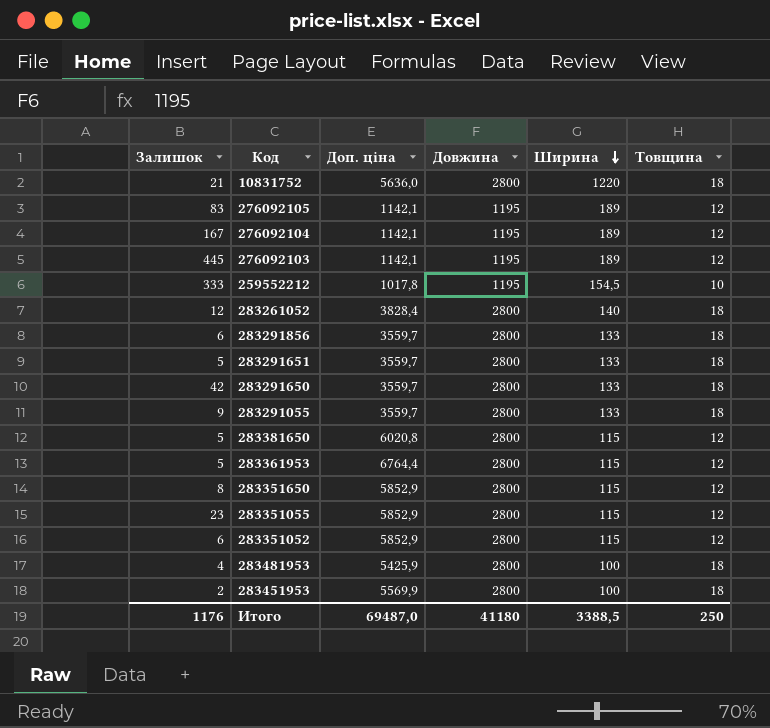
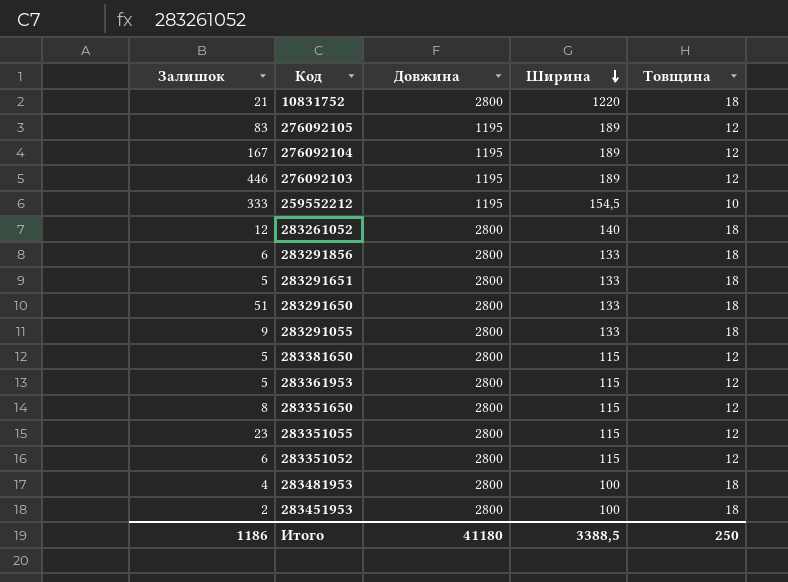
column Доп. ціна | position: 3 -> none
276092103 | Залишок: 445 -> 446
283291650 | Залишок: 42 -> 51
Итого | Залишок: 1176 -> 1186

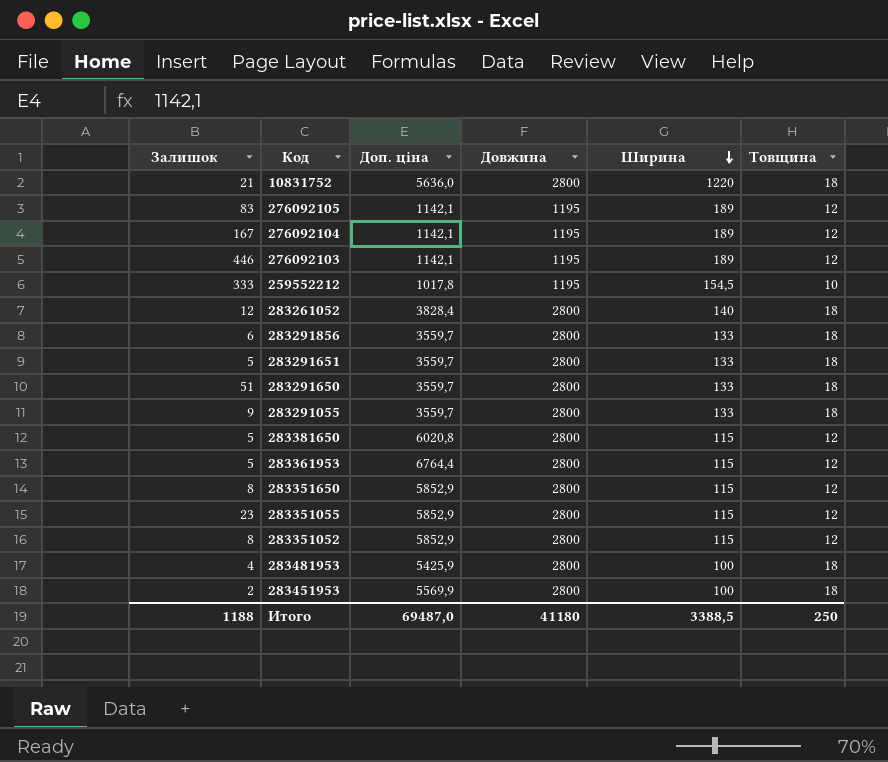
column Доп. ціна | position: none -> 3
283351052 | Залишок: 6 -> 8
Итого | Залишок: 1186 -> 1188

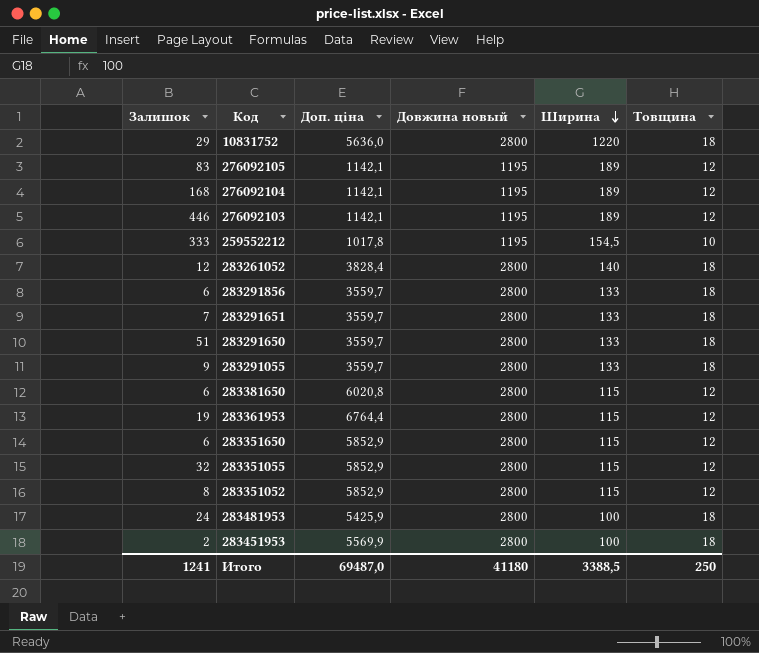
column name: Довжина -> Довжина новый
10831752 | Залишок: 21 -> 29
276092104 | Залишок: 167 -> 168
283291651 | Залишок: 5 -> 7
283381650 | Залишок: 5 -> 6
283361953 | Залишок: 5 -> 19
283351650 | Залишок: 8 -> 6
283351055 | Залишок: 23 -> 32
283481953 | Залишок: 4 -> 24
Итого | Залишок: 1188 -> 1241

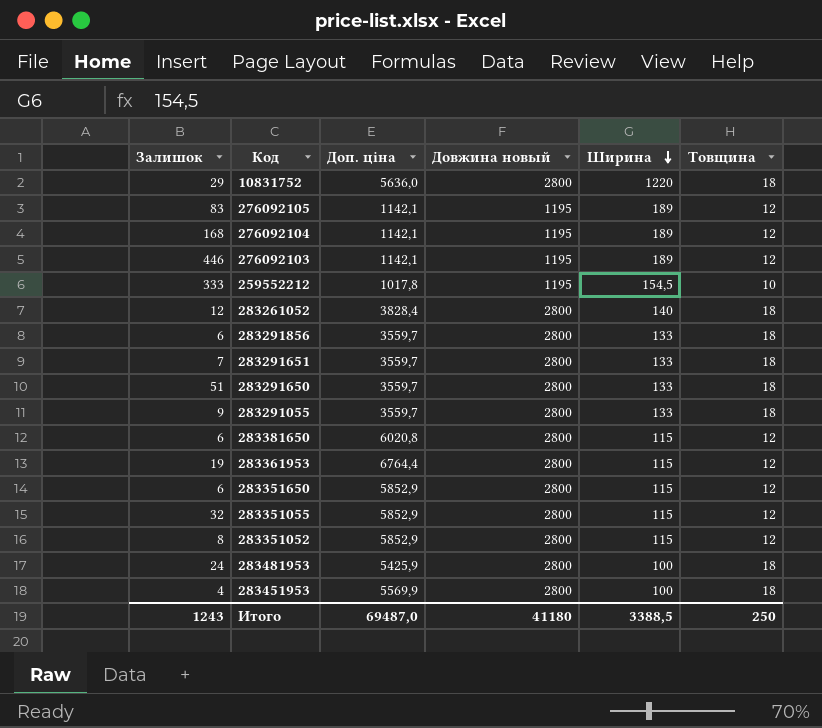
283451953 | Залишок: 2 -> 4
Итого | Залишок: 1241 -> 1243

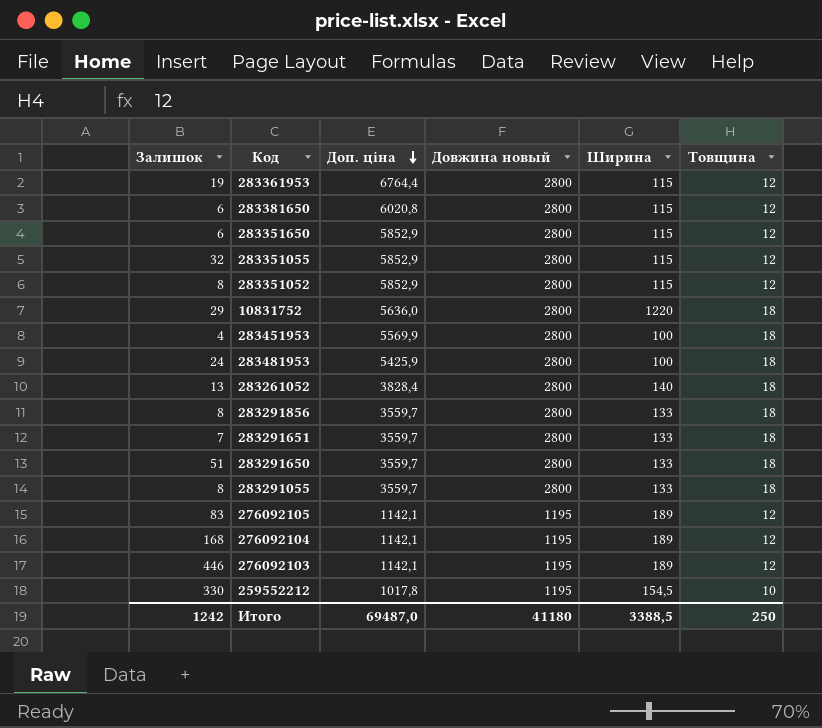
row order: Ширина descending -> Доп. ціна descending
283261052 | Залишок: 12 -> 13
283291856 | Залишок: 6 -> 8
283291055 | Залишок: 9 -> 8
259552212 | Залишок: 333 -> 330
Итого | Залишок: 1243 -> 1242

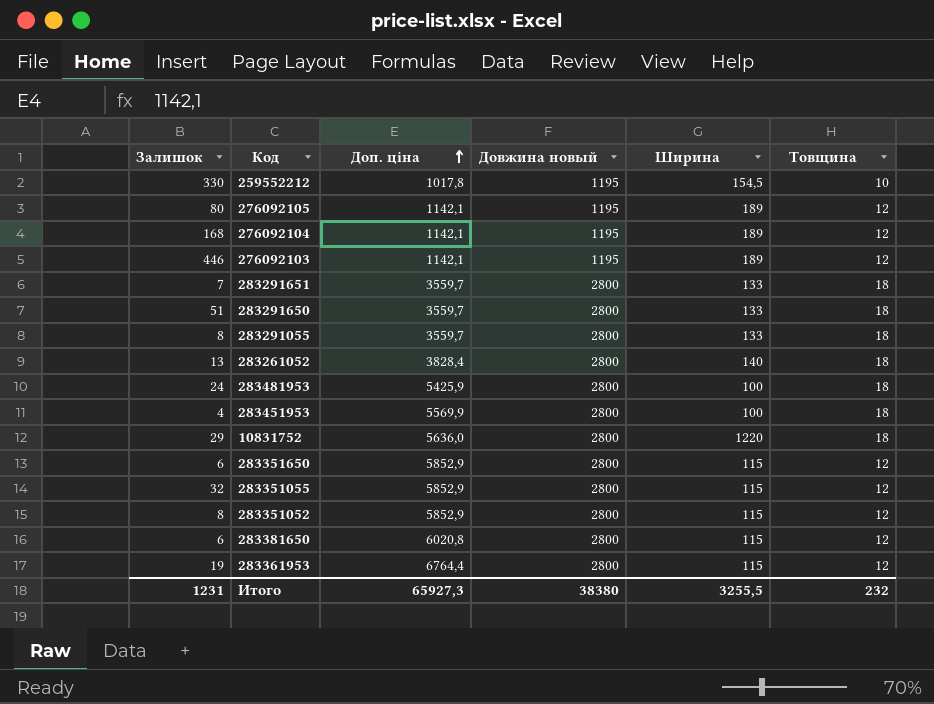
row order: Доп. ціна descending -> Доп. ціна ascending
row 283291856: 8 | 3559,7 | 2800 | 133 | 18 -> none
276092105 | Залишок: 83 -> 80
Итого | Залишок: 1242 -> 1231
Итого | Доп. ціна: 69487,0 -> 65927,3
Итого | Довжина новый: 41180 -> 38380
Итого | Ширина: 3388,5 -> 3255,5
Итого | Товщина: 250 -> 232

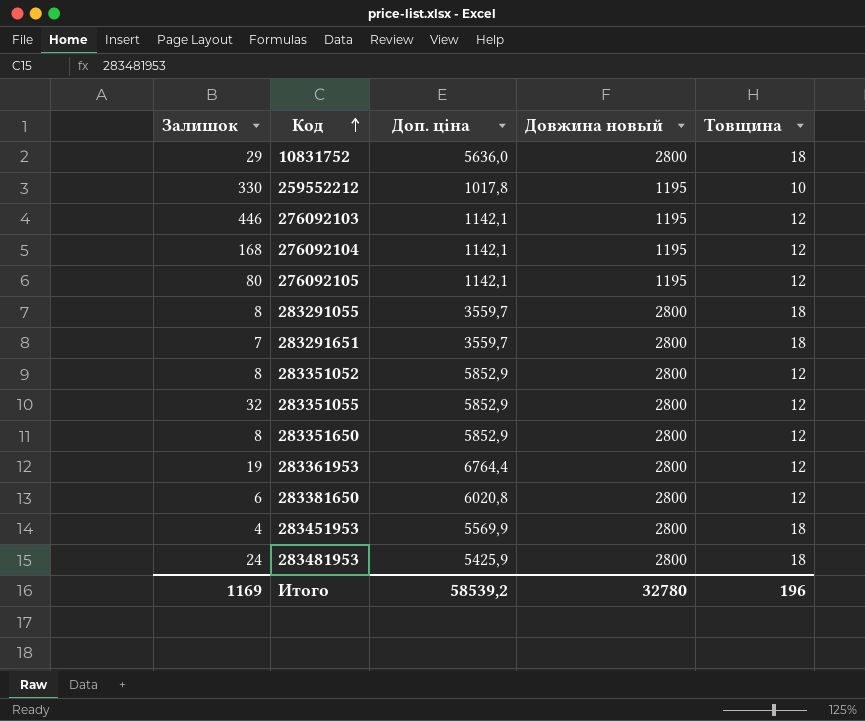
row order: Доп. ціна ascending -> Код ascending
column Ширина | position: 5 -> none
row 283291650: 51 | 3559,7 | 2800 | 133 | 18 -> none
row 283261052: 13 | 3828,4 | 2800 | 140 | 18 -> none
283351650 | Залишок: 6 -> 8
Итого | Залишок: 1231 -> 1169
Итого | Доп. ціна: 65927,3 -> 58539,2
Итого | Довжина новый: 38380 -> 32780
Итого | Товщина: 232 -> 196

